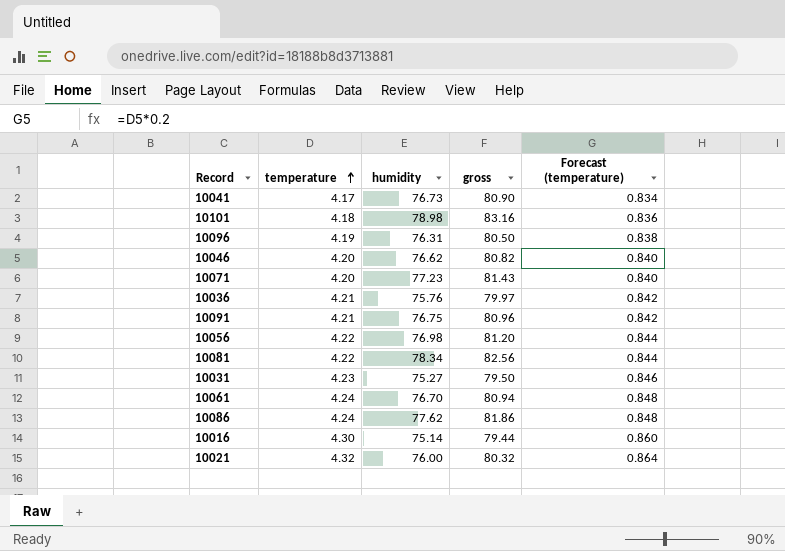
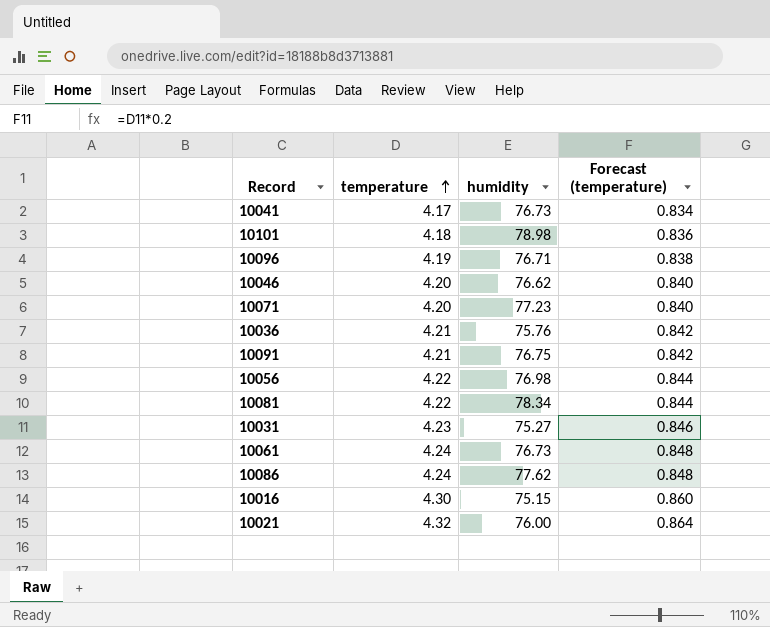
column gross | formula: [temperature] + [humidity] -> none
10096 | humidity: 76.31 -> 76.71
10061 | humidity: 76.70 -> 76.73
10016 | humidity: 75.14 -> 75.15

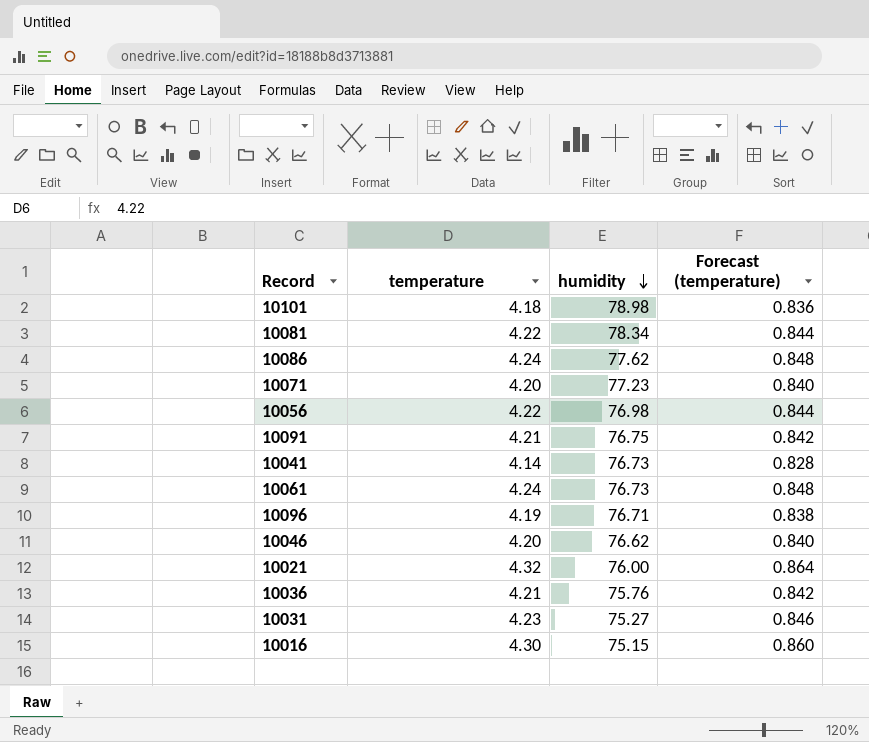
row order: temperature ascending -> humidity descending
10041 | temperature: 4.17 -> 4.14
10041 | Forecast (temperature): 0.834 -> 0.828

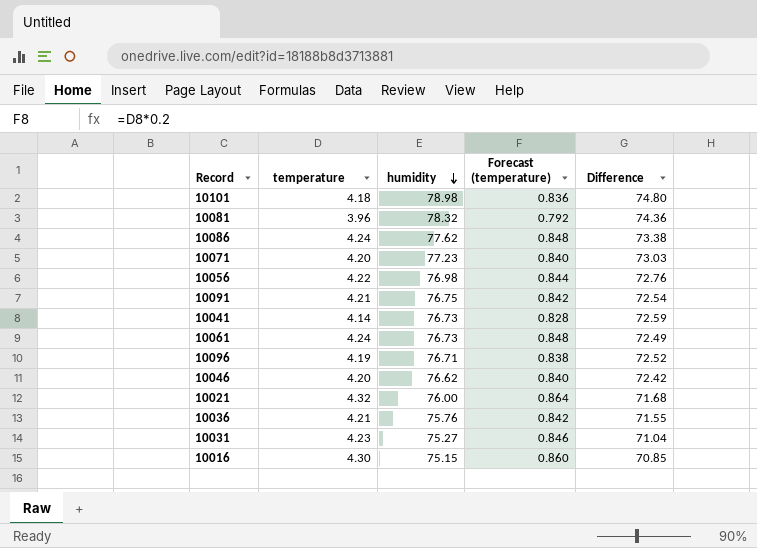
column Difference | formula: none -> [humidity] - [temperature]
10081 | temperature: 4.22 -> 3.96
10081 | humidity: 78.34 -> 78.32
10081 | Forecast (temperature): 0.844 -> 0.792

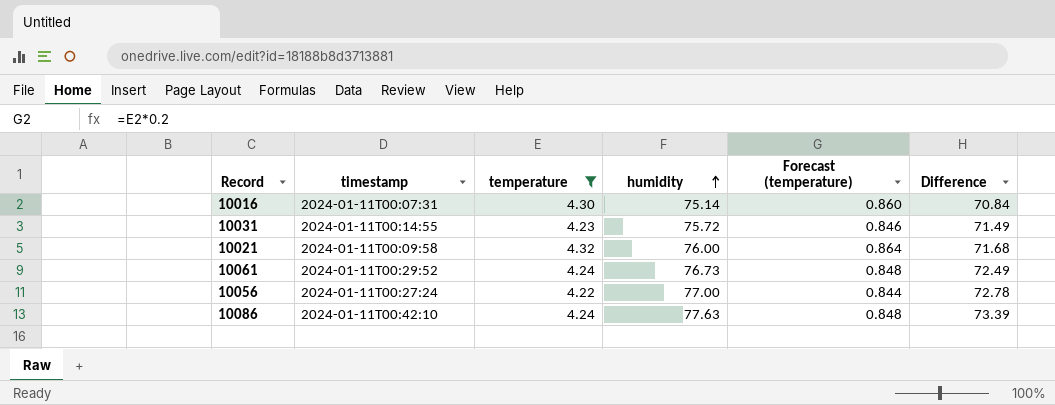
filter: none -> temperature >= 4.22
row order: humidity descending -> humidity ascending
column timestamp | position: none -> 2
10016 | humidity: 75.15 -> 75.14
10016 | Difference: 70.85 -> 70.84
10031 | humidity: 75.27 -> 75.72
10031 | Difference: 71.04 -> 71.49
10056 | humidity: 76.98 -> 77.00
10056 | Difference: 72.76 -> 72.78
10086 | humidity: 77.62 -> 77.63
10086 | Difference: 73.38 -> 73.39

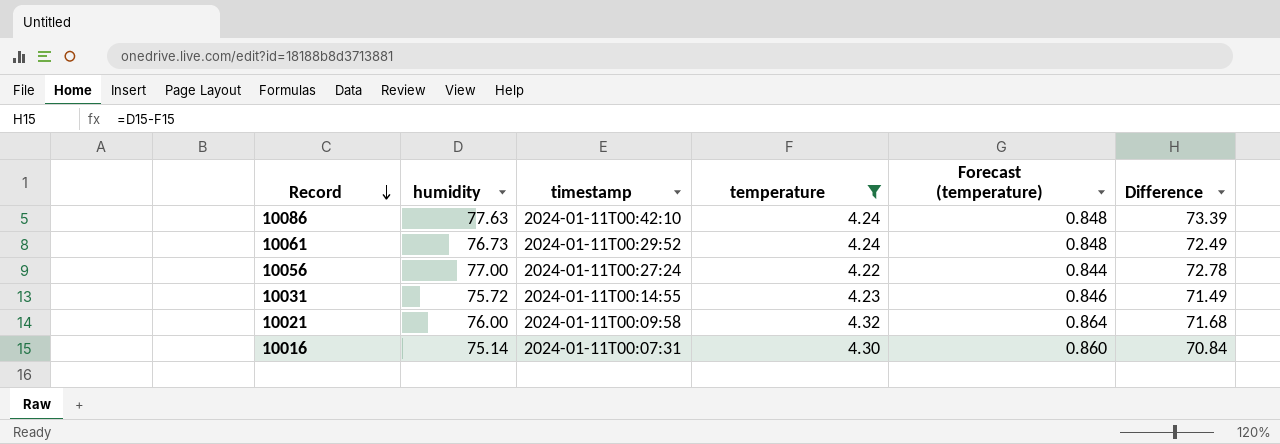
row order: humidity ascending -> Record descending
column humidity | position: 4 -> 2

